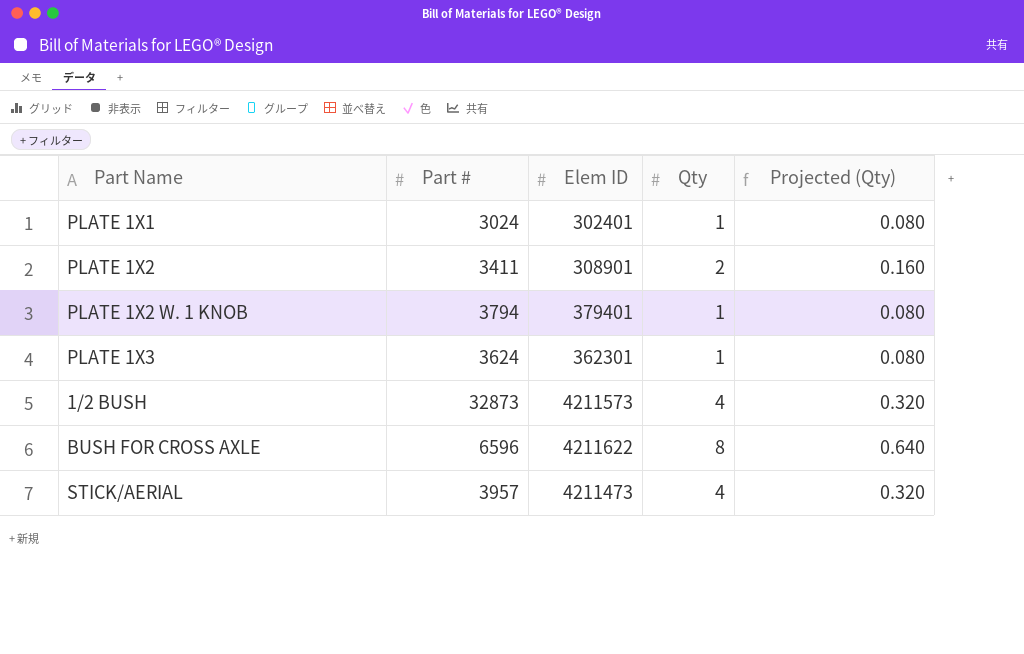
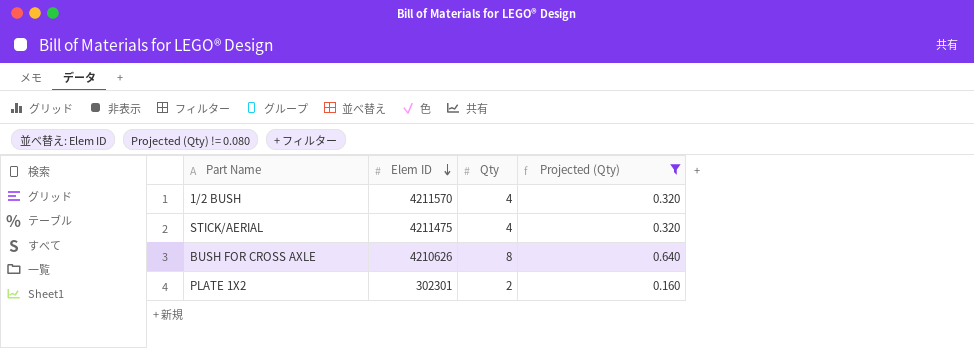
filter: none -> Projected (Qty) != 0.080
row order: none -> Elem ID descending
column Part # | position: 2 -> none
1/2 BUSH | Elem ID: 4211573 -> 4211570
STICK/AERIAL | Elem ID: 4211473 -> 4211475
BUSH FOR CROSS AXLE | Elem ID: 4211622 -> 4210626
PLATE 1X2 | Elem ID: 308901 -> 302301

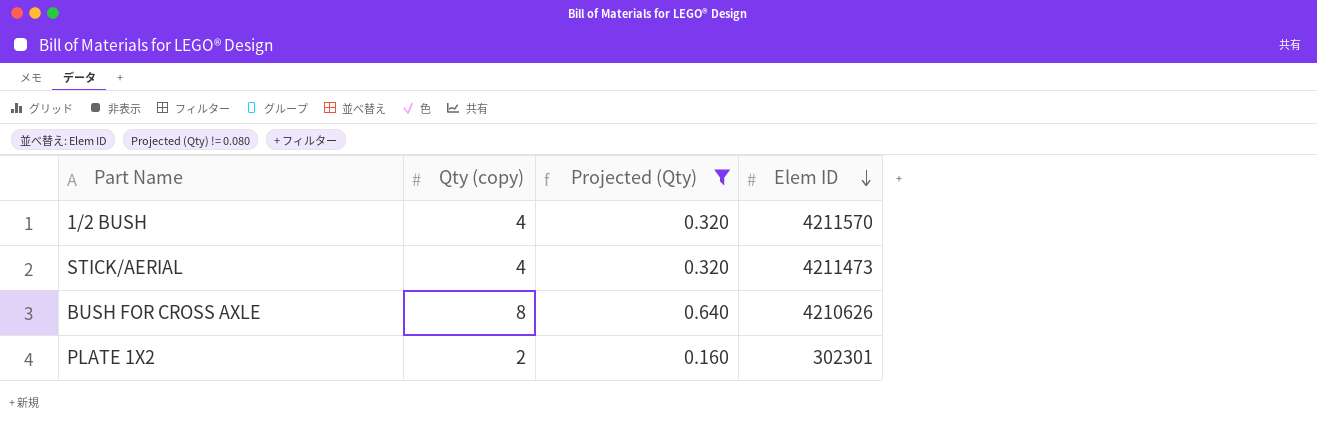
column name: Qty -> Qty (copy)
column Elem ID | position: 2 -> 4
STICK/AERIAL | Elem ID: 4211475 -> 4211473

